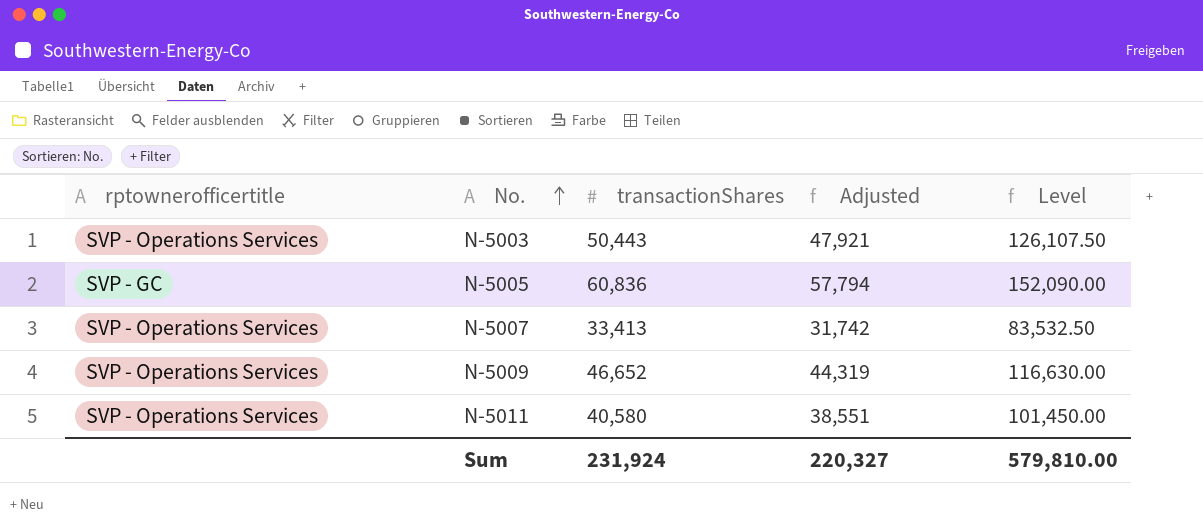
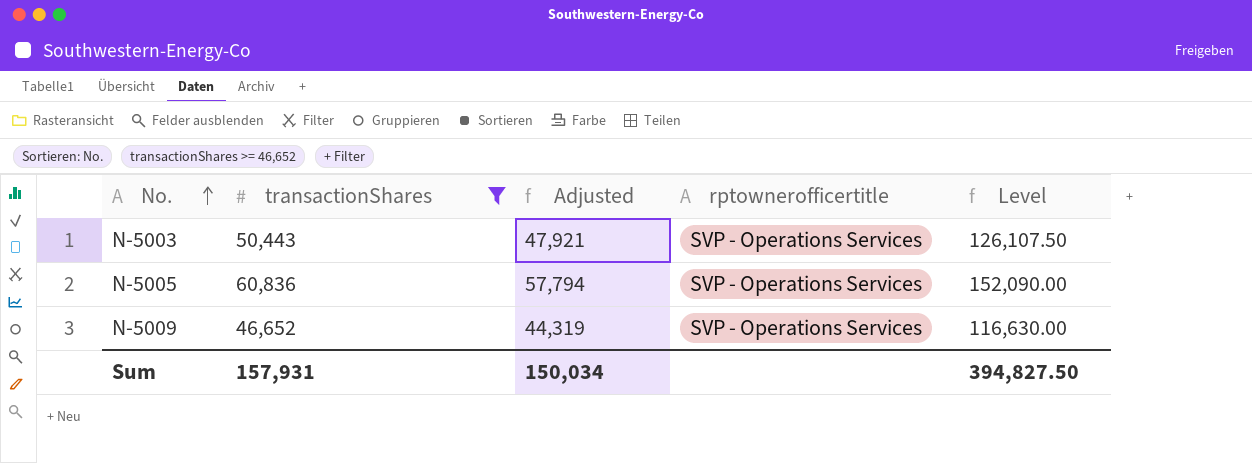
filter: none -> transactionShares >= 46,652
column rptownerofficertitle | position: 1 -> 4
N-5005 | rptownerofficertitle: SVP - GC -> SVP - Operations Services
Sum | transactionShares: 231,924 -> 157,931
Sum | Adjusted: 220,327 -> 150,034
Sum | Level: 579,810.00 -> 394,827.50

